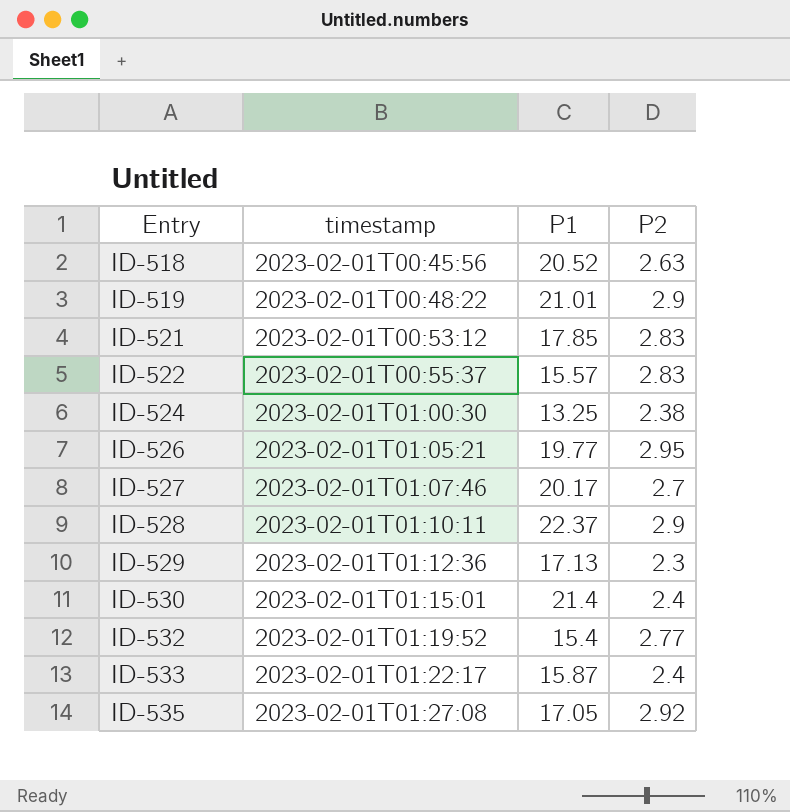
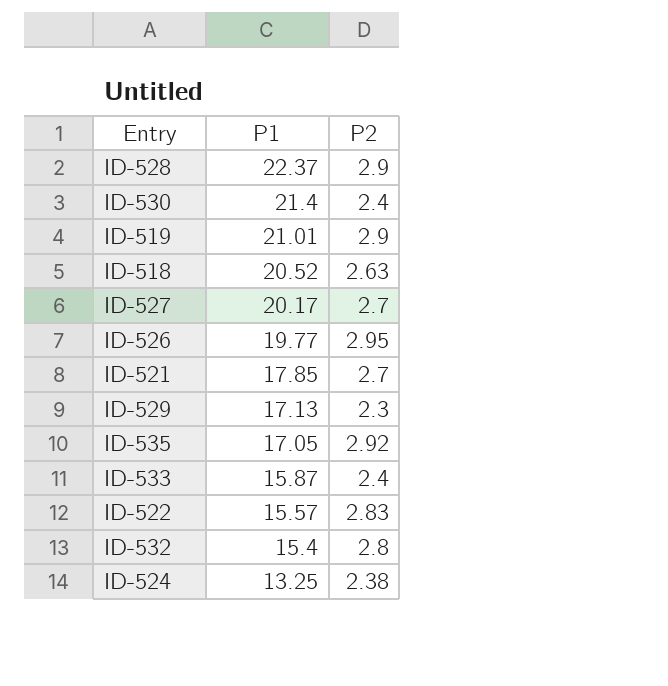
row order: Entry ascending -> P1 descending
column timestamp | position: 2 -> none
ID-521 | P2: 2.83 -> 2.7
ID-532 | P2: 2.77 -> 2.8

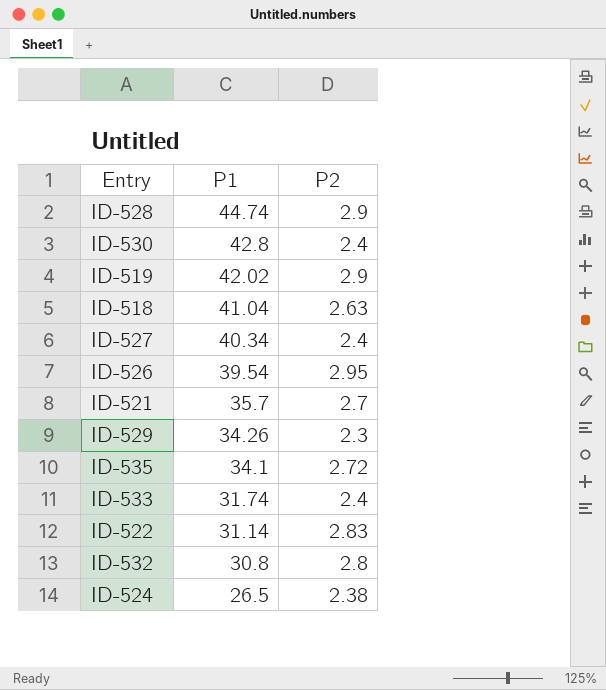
ID-528 | P1: 22.37 -> 44.74
ID-530 | P1: 21.4 -> 42.8
ID-519 | P1: 21.01 -> 42.02
ID-518 | P1: 20.52 -> 41.04
ID-527 | P1: 20.17 -> 40.34
ID-527 | P2: 2.7 -> 2.4
ID-526 | P1: 19.77 -> 39.54
ID-521 | P1: 17.85 -> 35.7
ID-529 | P1: 17.13 -> 34.26
ID-535 | P1: 17.05 -> 34.1
ID-535 | P2: 2.92 -> 2.72
ID-533 | P1: 15.87 -> 31.74
ID-522 | P1: 15.57 -> 31.14
ID-532 | P1: 15.4 -> 30.8
ID-524 | P1: 13.25 -> 26.5

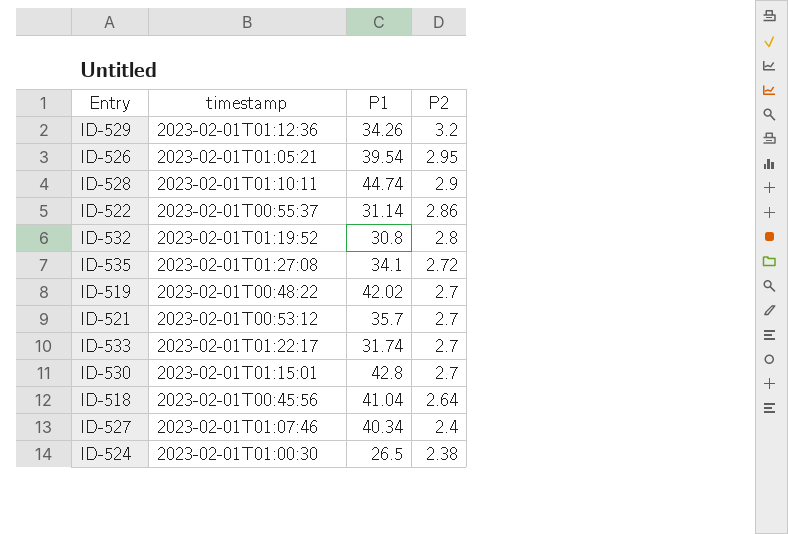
row order: P1 descending -> P2 descending
column timestamp | position: none -> 2
ID-529 | P2: 2.3 -> 3.2
ID-522 | P2: 2.83 -> 2.86
ID-519 | P2: 2.9 -> 2.7
ID-533 | P2: 2.4 -> 2.7
ID-530 | P2: 2.4 -> 2.7
ID-518 | P2: 2.63 -> 2.64

